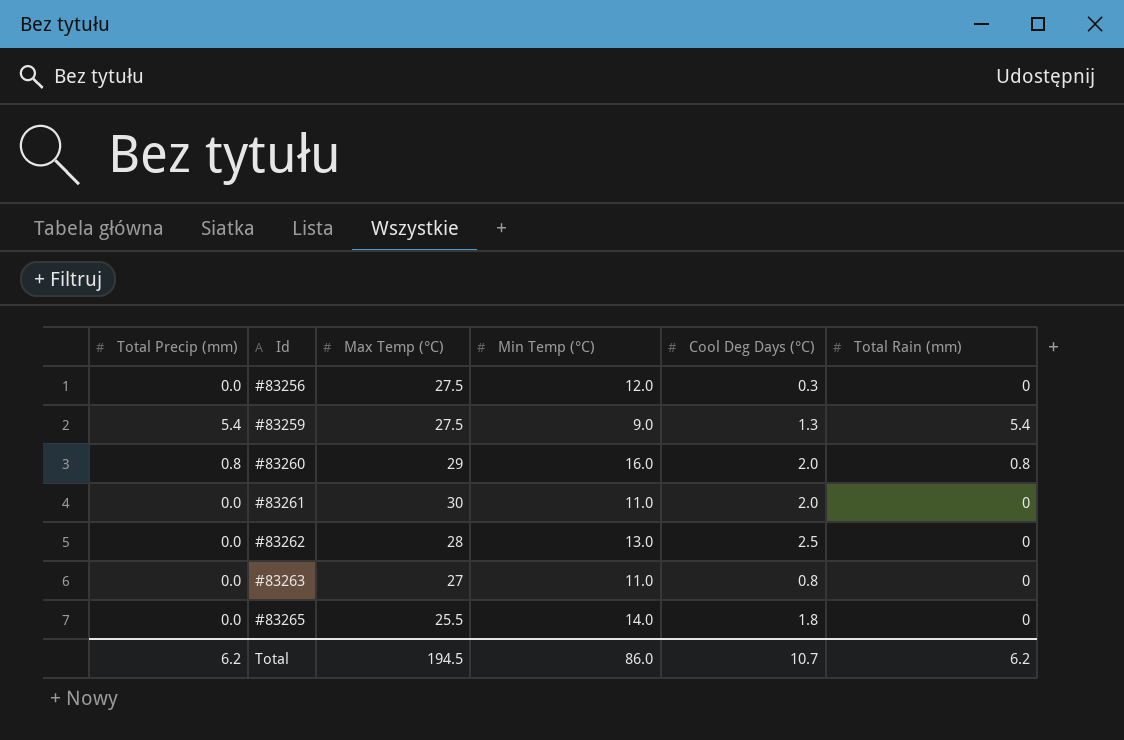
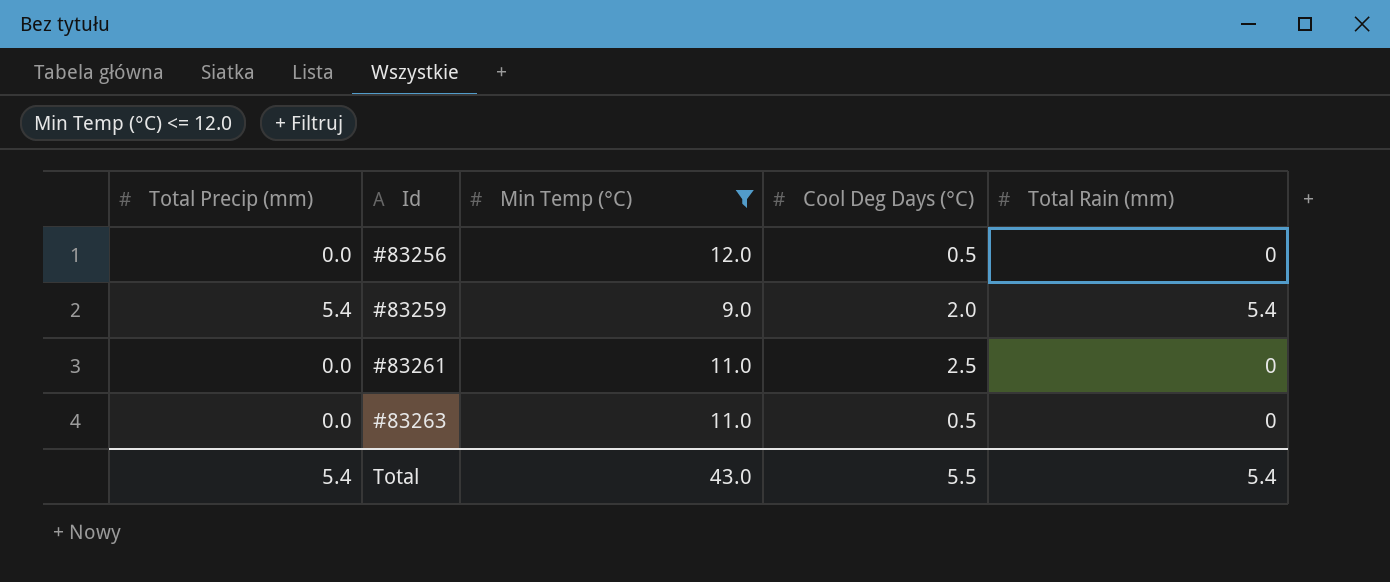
filter: none -> Min Temp (°C) <= 12.0
column Max Temp (°C) | position: 3 -> none
#83256 | Cool Deg Days (°C): 0.3 -> 0.5
#83259 | Cool Deg Days (°C): 1.3 -> 2.0
#83261 | Cool Deg Days (°C): 2.0 -> 2.5
#83263 | Cool Deg Days (°C): 0.8 -> 0.5
Total | Total Precip (mm): 6.2 -> 5.4
Total | Min Temp (°C): 86.0 -> 43.0
Total | Cool Deg Days (°C): 10.7 -> 5.5
Total | Total Rain (mm): 6.2 -> 5.4

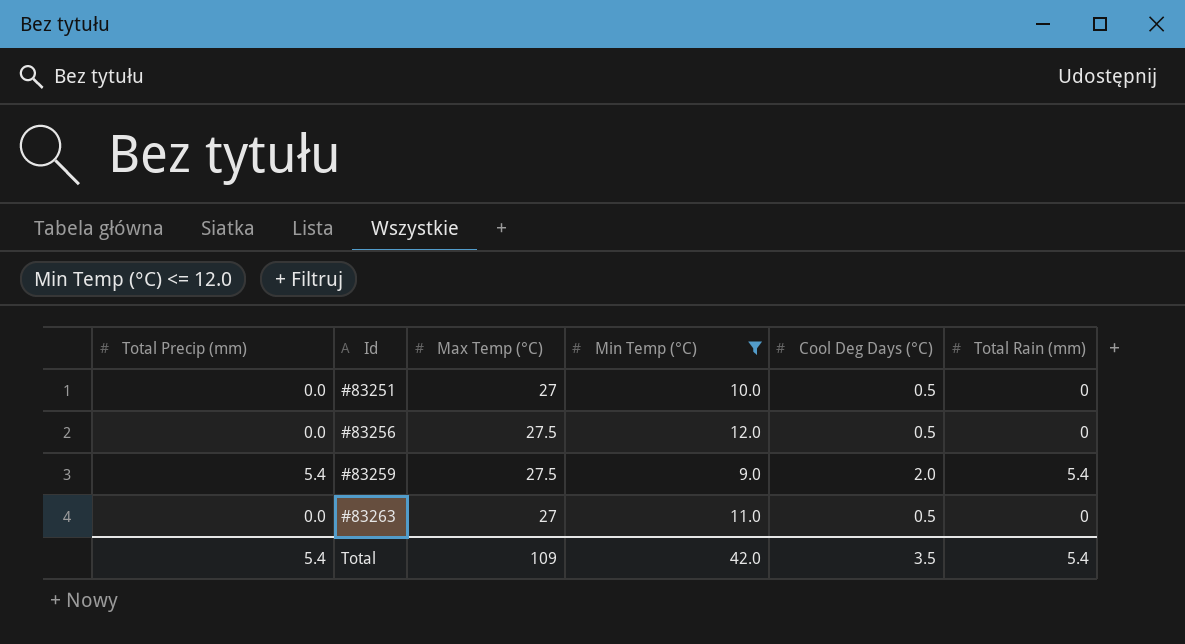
column Max Temp (°C) | position: none -> 3
row #83261: 0.0 | 11.0 | 2.5 | 0 -> none
row #83251: none -> 0.0 | 27 | 10.0 | 0.5 | 0
Total | Min Temp (°C): 43.0 -> 42.0
Total | Cool Deg Days (°C): 5.5 -> 3.5

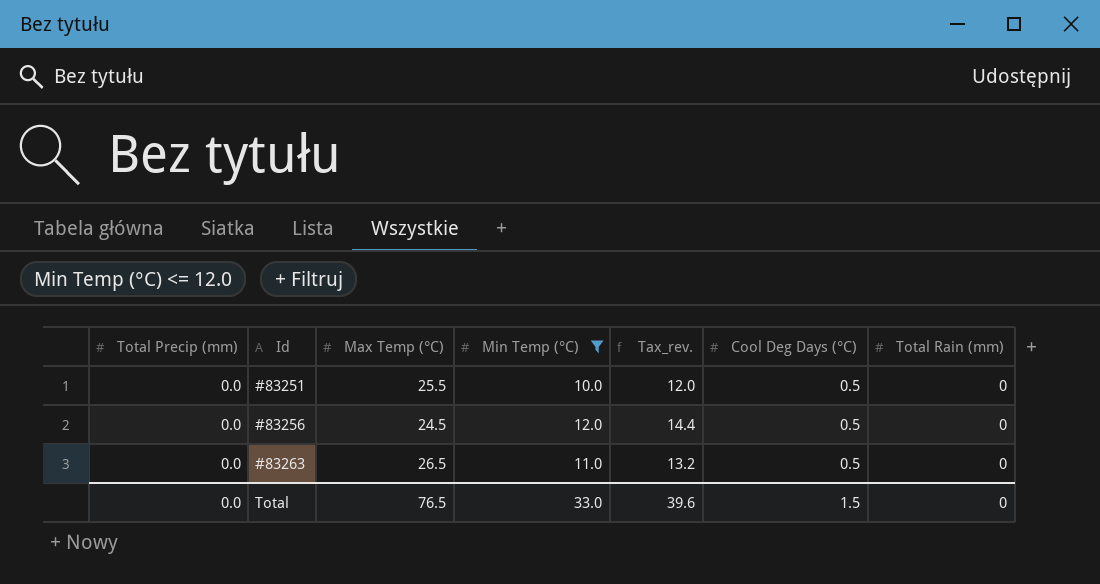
column Tax_rev. | formula: none -> [Min Temp (°C)] * 1.2
row #83259: 5.4 | 27.5 | 9.0 | 2.0 | 5.4 -> none
#83251 | Max Temp (°C): 27 -> 25.5
#83256 | Max Temp (°C): 27.5 -> 24.5
#83263 | Max Temp (°C): 27 -> 26.5
Total | Total Precip (mm): 5.4 -> 0.0
Total | Max Temp (°C): 109 -> 76.5
Total | Min Temp (°C): 42.0 -> 33.0
Total | Cool Deg Days (°C): 3.5 -> 1.5
Total | Total Rain (mm): 5.4 -> 0

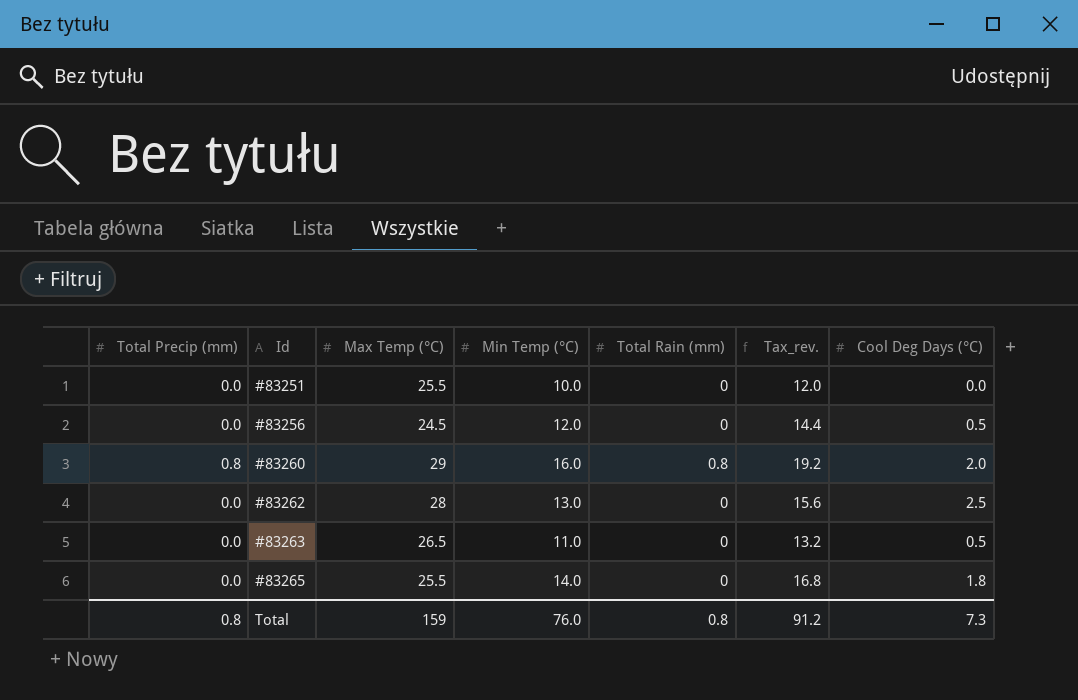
filter: Min Temp (°C) <= 12.0 -> none
column Total Rain (mm) | position: 7 -> 5
#83251 | Cool Deg Days (°C): 0.5 -> 0.0
Total | Total Precip (mm): 0.0 -> 0.8
Total | Max Temp (°C): 76.5 -> 159
Total | Min Temp (°C): 33.0 -> 76.0
Total | Total Rain (mm): 0 -> 0.8
Total | Tax_rev.: 39.6 -> 91.2
Total | Cool Deg Days (°C): 1.5 -> 7.3

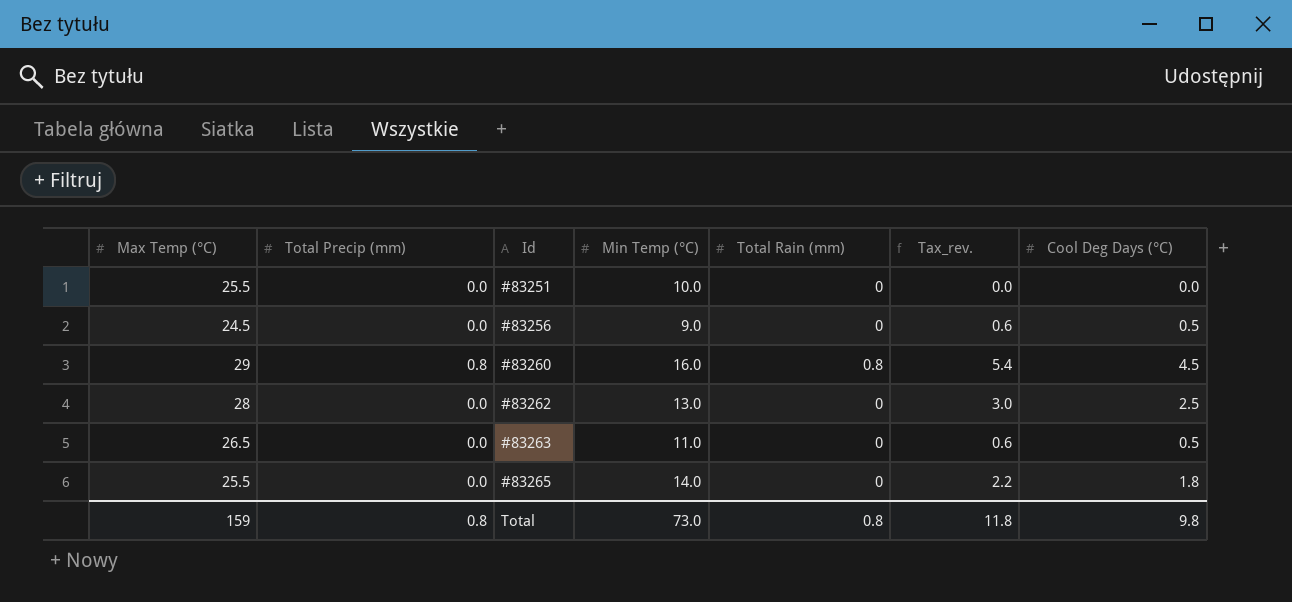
column Max Temp (°C) | position: 3 -> 1
column Tax_rev. | formula: [Min Temp (°C)] * 1.2 -> [Cool Deg Days (°C)] * 1.2
#83256 | Min Temp (°C): 12.0 -> 9.0
#83260 | Cool Deg Days (°C): 2.0 -> 4.5
Total | Min Temp (°C): 76.0 -> 73.0
Total | Tax_rev.: 91.2 -> 11.8
Total | Cool Deg Days (°C): 7.3 -> 9.8

